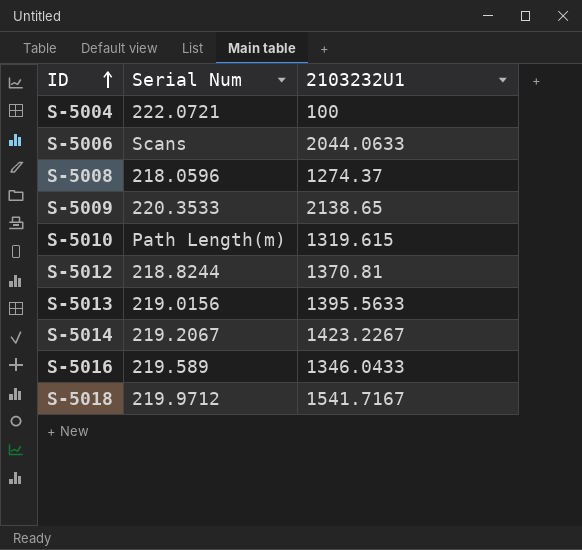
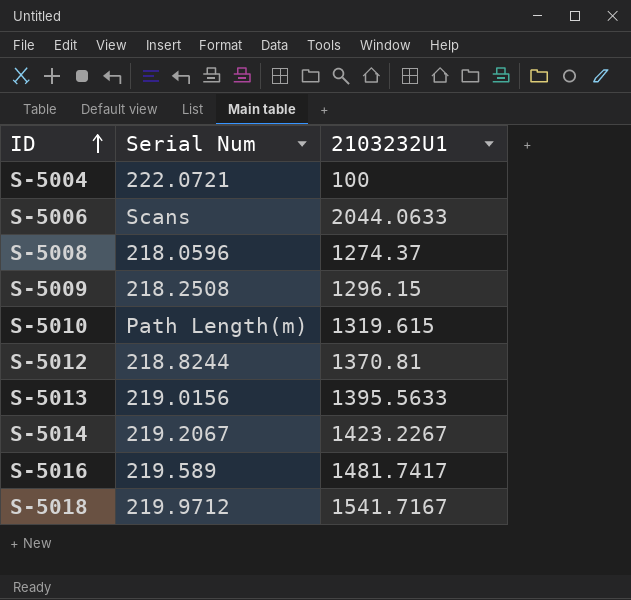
S-5009 | Serial Num: 220.3533 -> 218.2508
S-5009 | 2103232U1: 2138.65 -> 1296.15
S-5016 | 2103232U1: 1346.0433 -> 1481.7417

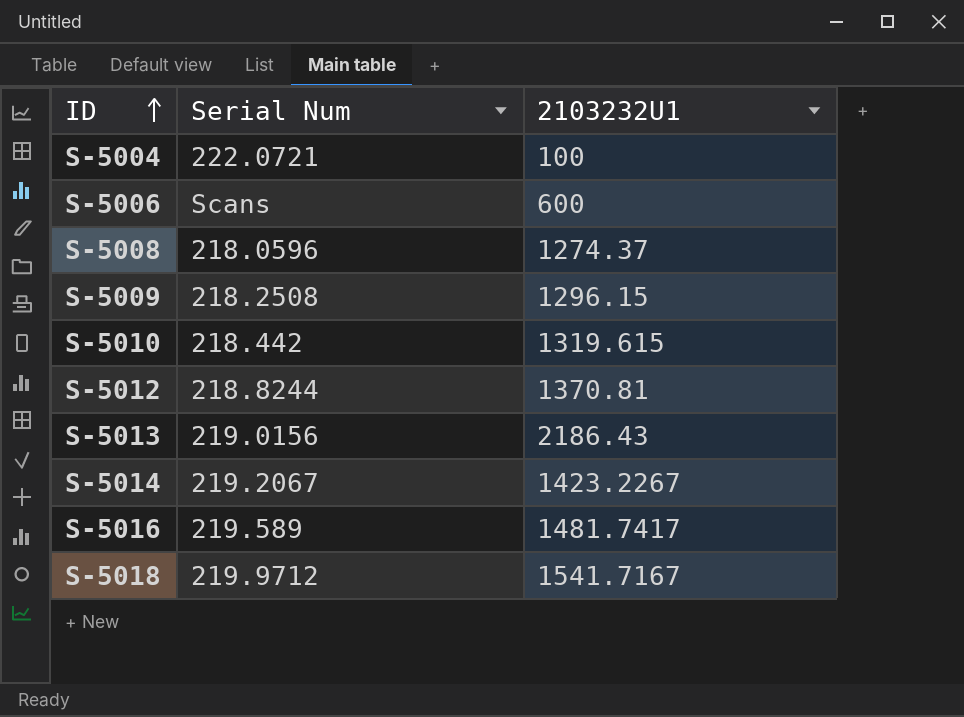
S-5006 | 2103232U1: 2044.0633 -> 600
S-5010 | Serial Num: Path Length(m) -> 218.442
S-5013 | 2103232U1: 1395.5633 -> 2186.43

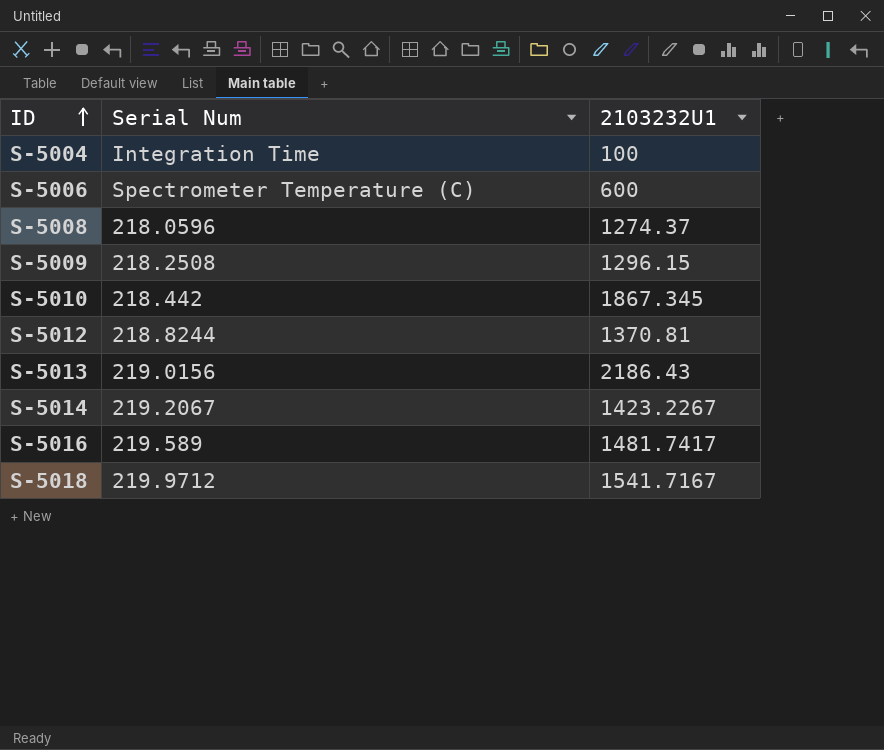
S-5004 | Serial Num: 222.0721 -> Integration Time
S-5006 | Serial Num: Scans -> Spectrometer Temperature (C)
S-5010 | 2103232U1: 1319.615 -> 1867.345

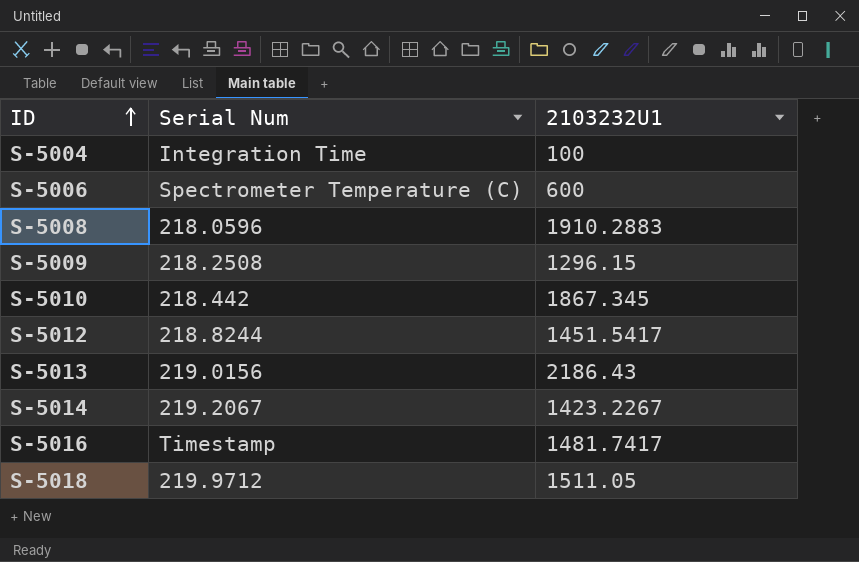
S-5008 | 2103232U1: 1274.37 -> 1910.2883
S-5012 | 2103232U1: 1370.81 -> 1451.5417
S-5016 | Serial Num: 219.589 -> Timestamp
S-5018 | 2103232U1: 1541.7167 -> 1511.05

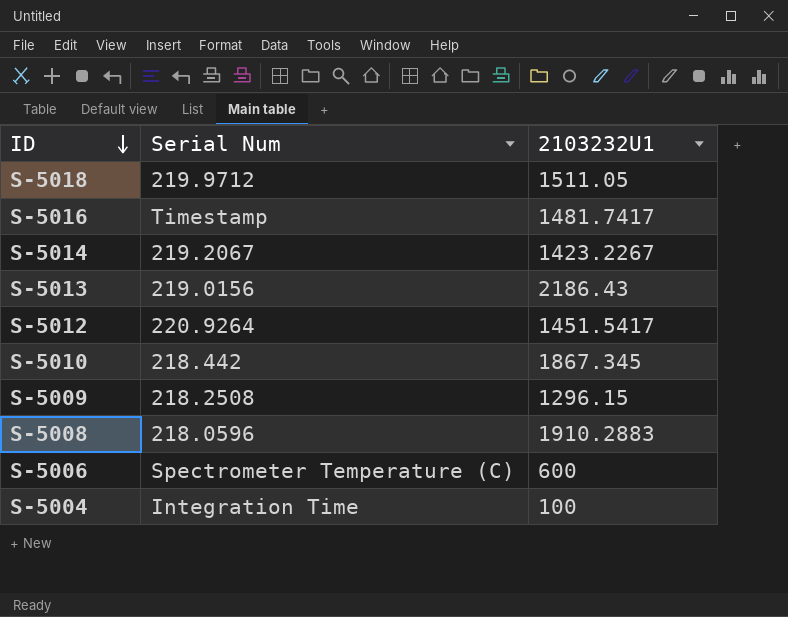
row order: ID ascending -> ID descending
S-5012 | Serial Num: 218.8244 -> 220.9264

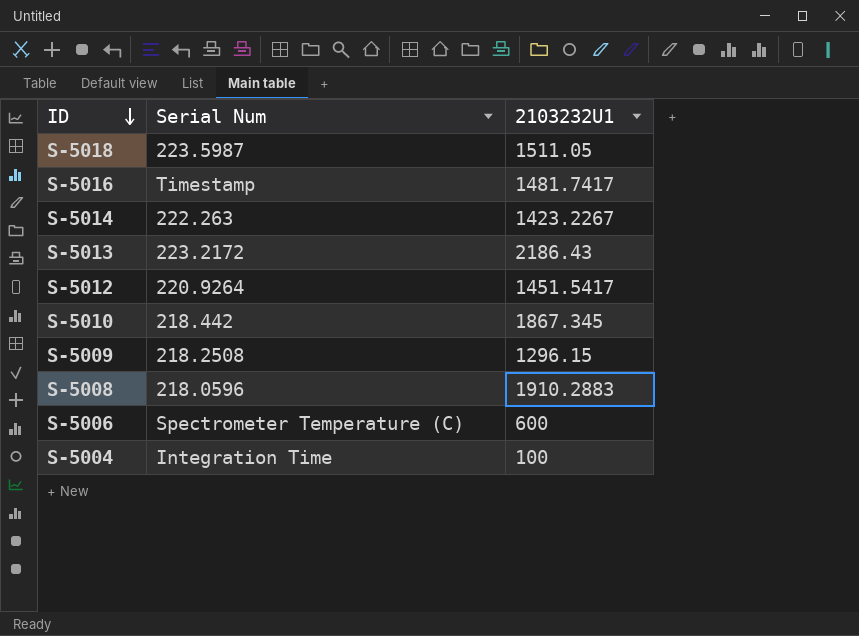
S-5018 | Serial Num: 219.9712 -> 223.5987
S-5014 | Serial Num: 219.2067 -> 222.263
S-5013 | Serial Num: 219.0156 -> 223.2172

